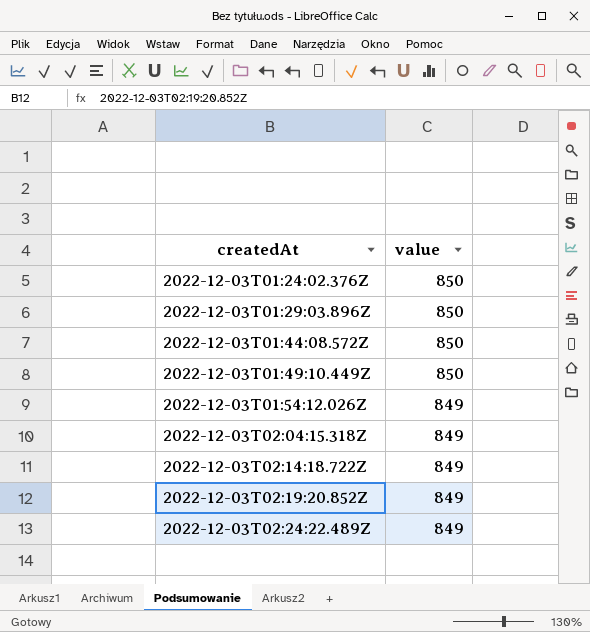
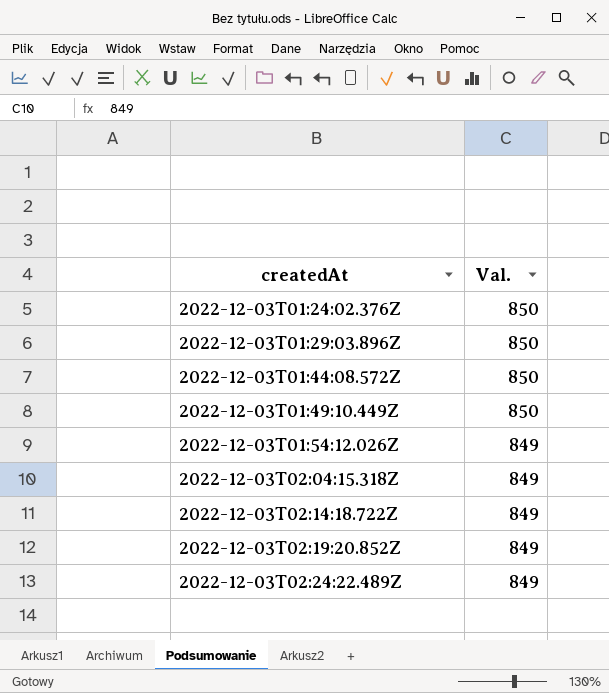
column name: value -> Val.

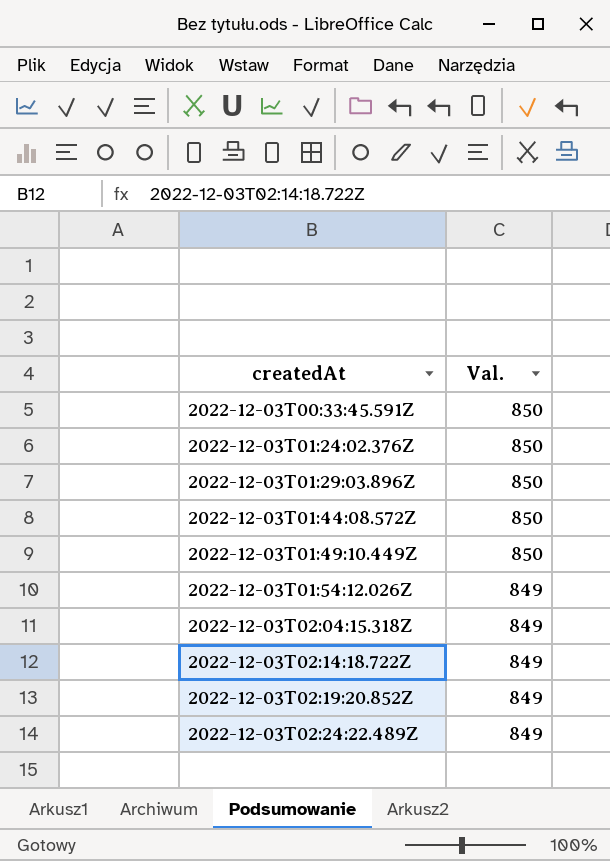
row 2022-12-03T00:33:45.591Z: none -> 850

